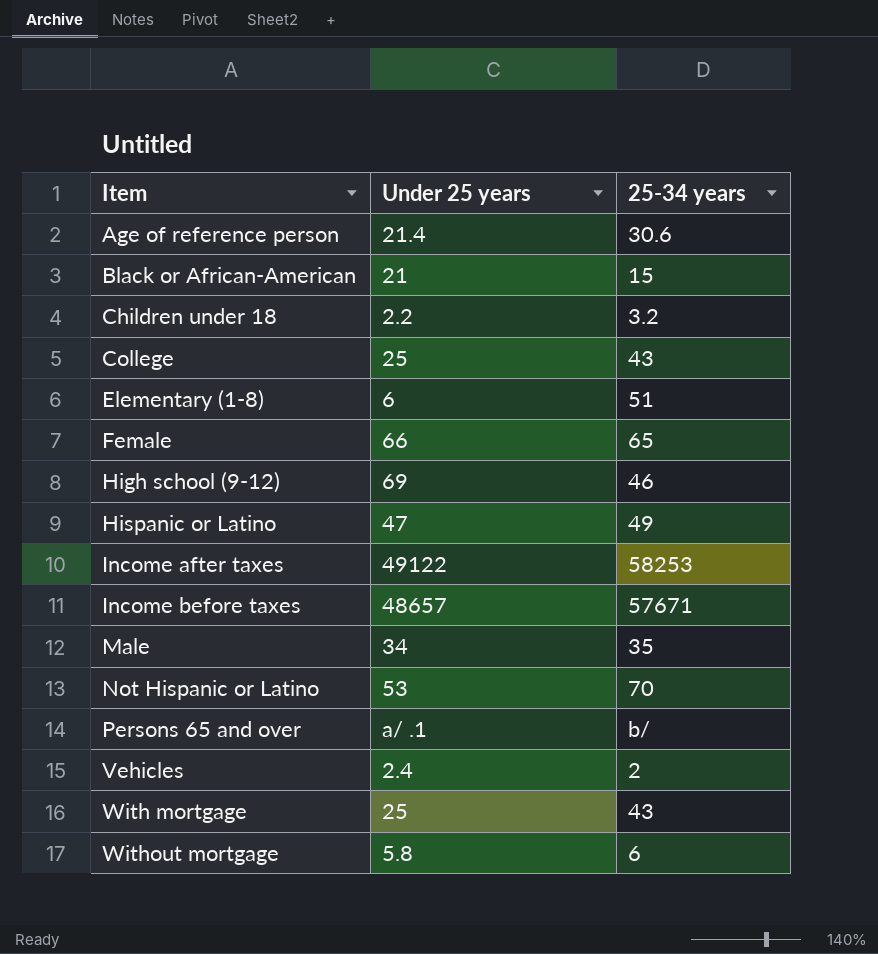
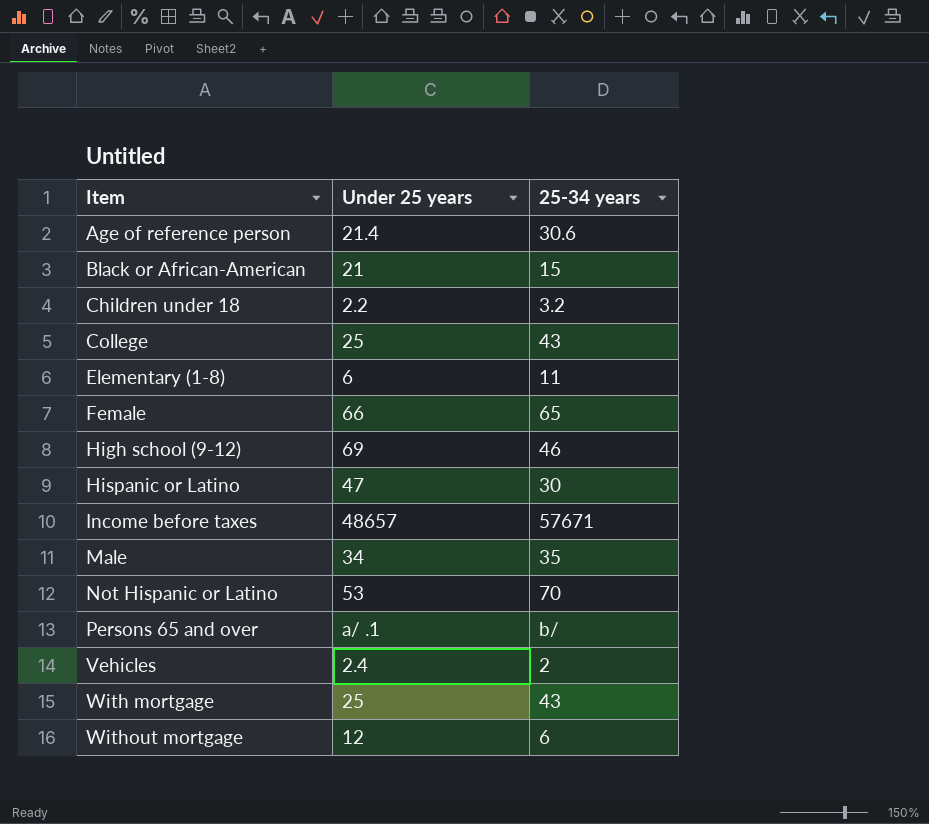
row Income after taxes: 49122 | 58253 -> none
Elementary (1-8) | 25-34 years: 51 -> 11
Hispanic or Latino | 25-34 years: 49 -> 30
Without mortgage | Under 25 years: 5.8 -> 12

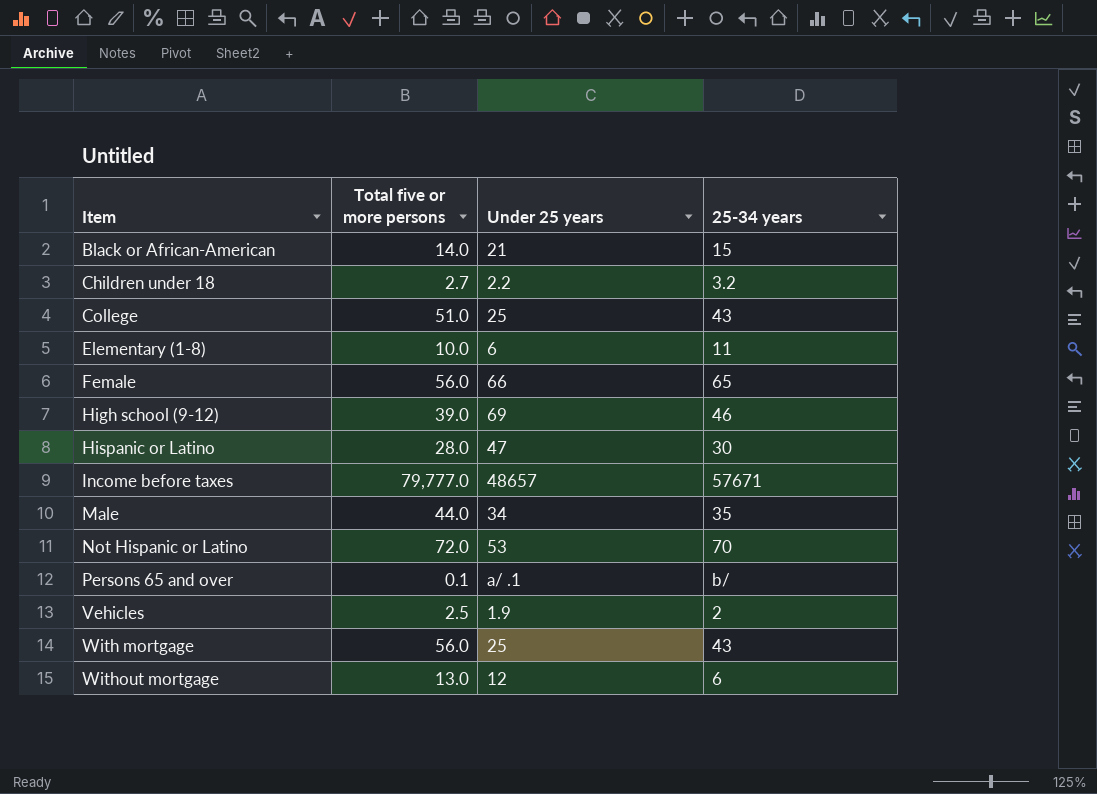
column Total five or more persons | position: none -> 2
row Age of reference person: 21.4 | 30.6 -> none
Vehicles | Under 25 years: 2.4 -> 1.9

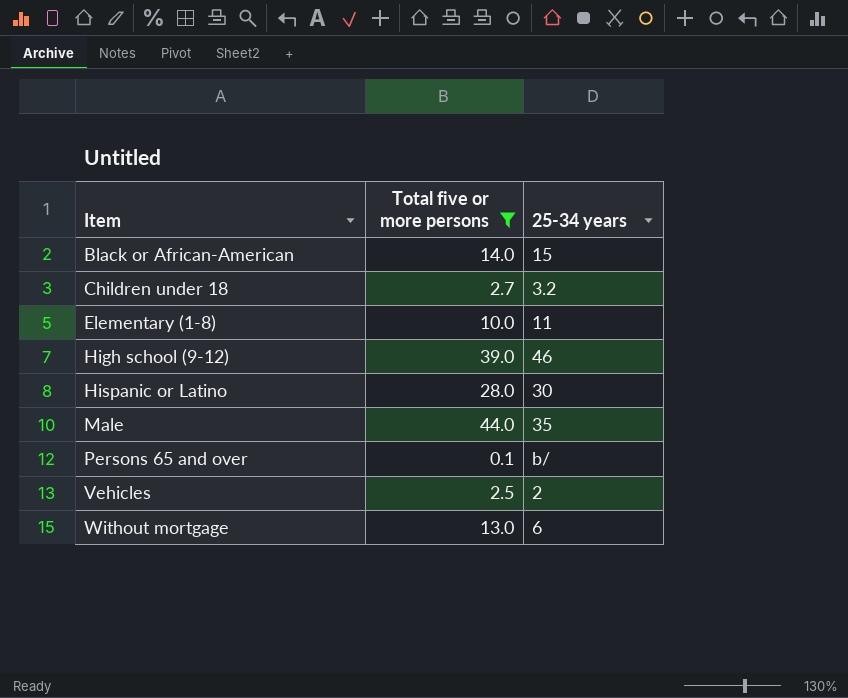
filter: none -> Total five or more persons <= 44.0
column Under 25 years | position: 3 -> none

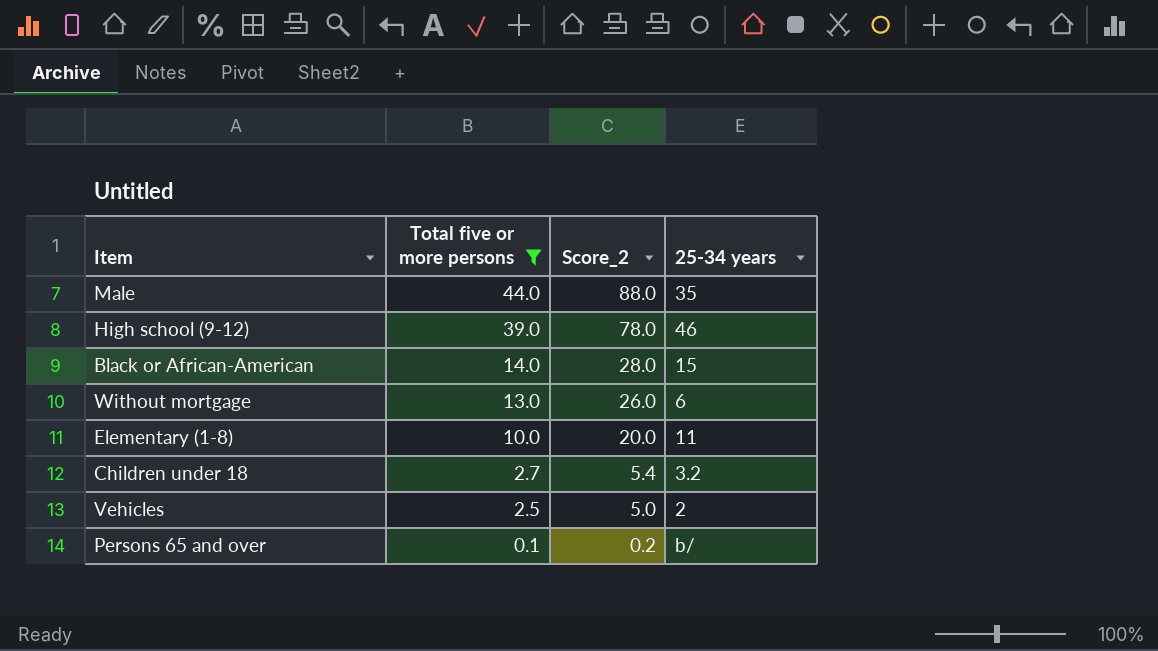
row order: Item ascending -> Total five or more persons descending
column Score_2 | formula: none -> [Total five or more persons] * 2
row Hispanic or Latino: 28.0 | 30 -> none

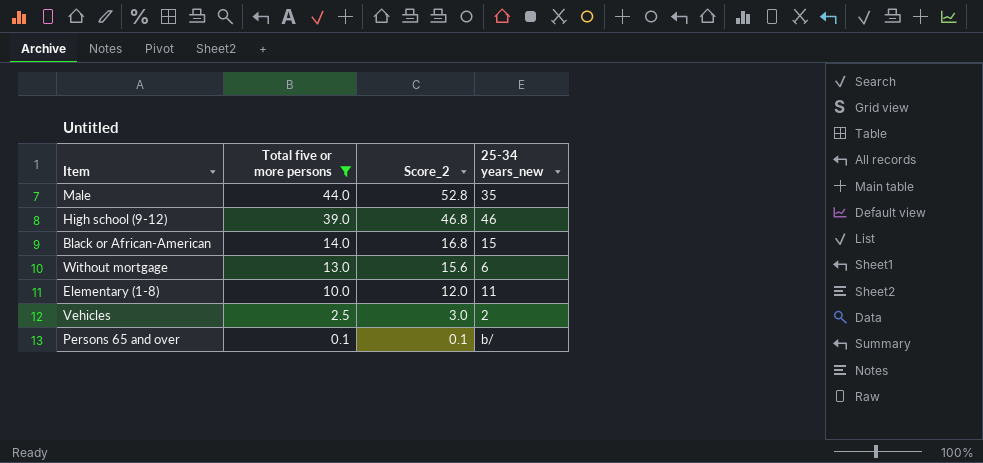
column Score_2 | formula: [Total five or more persons] * 2 -> [Total five or more persons] * 1.2
column name: 25-34 years -> 25-34 years_new
row Children under 18: 2.7 | 5.4 | 3.2 -> none

